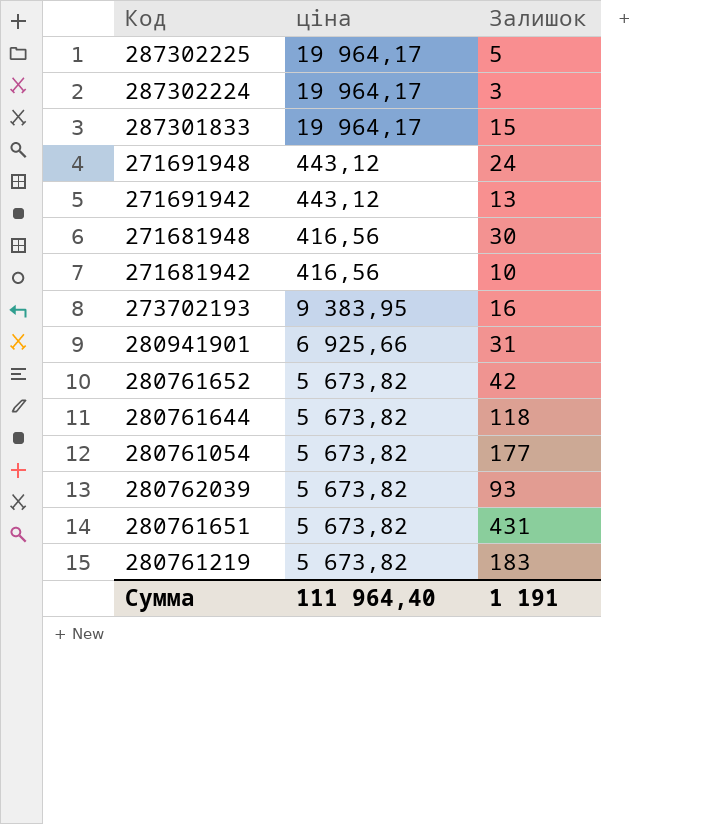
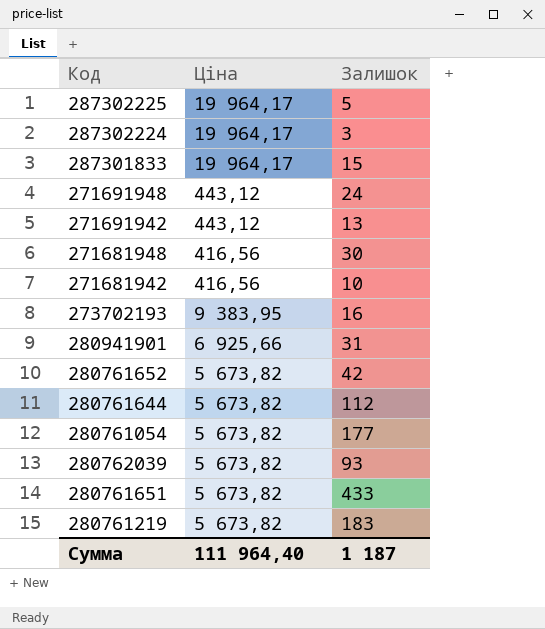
column name: ціна -> Ціна
280761644 | Залишок: 118 -> 112
280761651 | Залишок: 431 -> 433
Сумма | Залишок: 1 191 -> 1 187

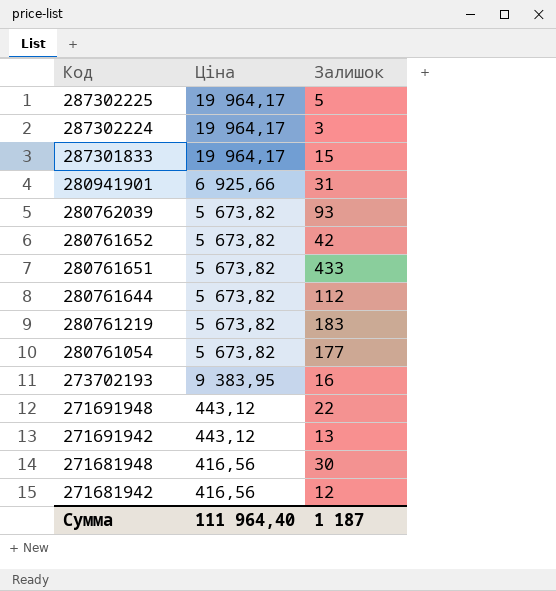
row order: none -> Код descending
271691948 | Залишок: 24 -> 22
271681942 | Залишок: 10 -> 12

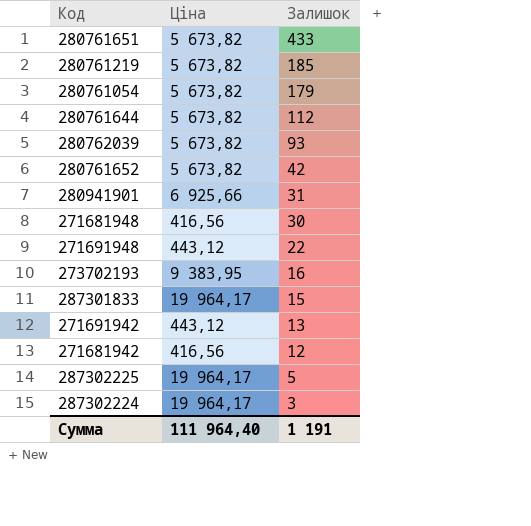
row order: Код descending -> Залишок descending
280761219 | Залишок: 183 -> 185
280761054 | Залишок: 177 -> 179
Сумма | Залишок: 1 187 -> 1 191

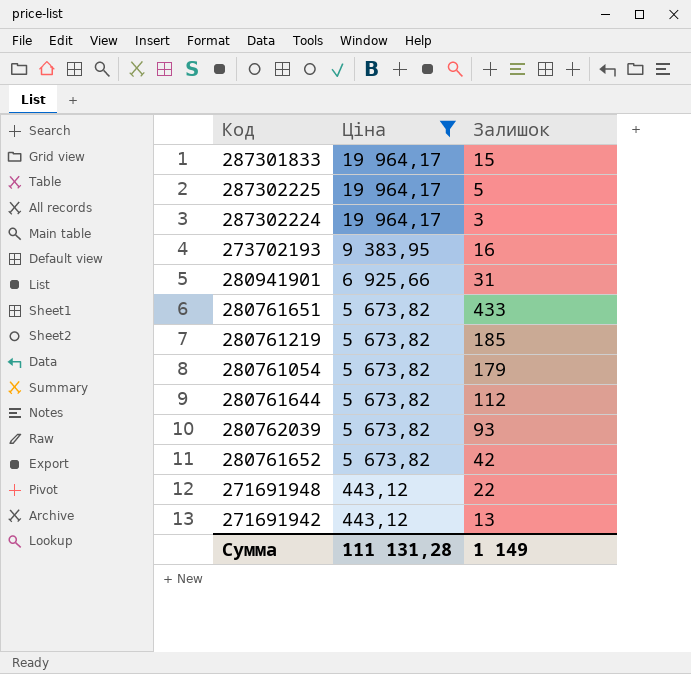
filter: none -> Ціна != 416,56
row order: Залишок descending -> Ціна descending
Сумма | Ціна: 111 964,40 -> 111 131,28
Сумма | Залишок: 1 191 -> 1 149

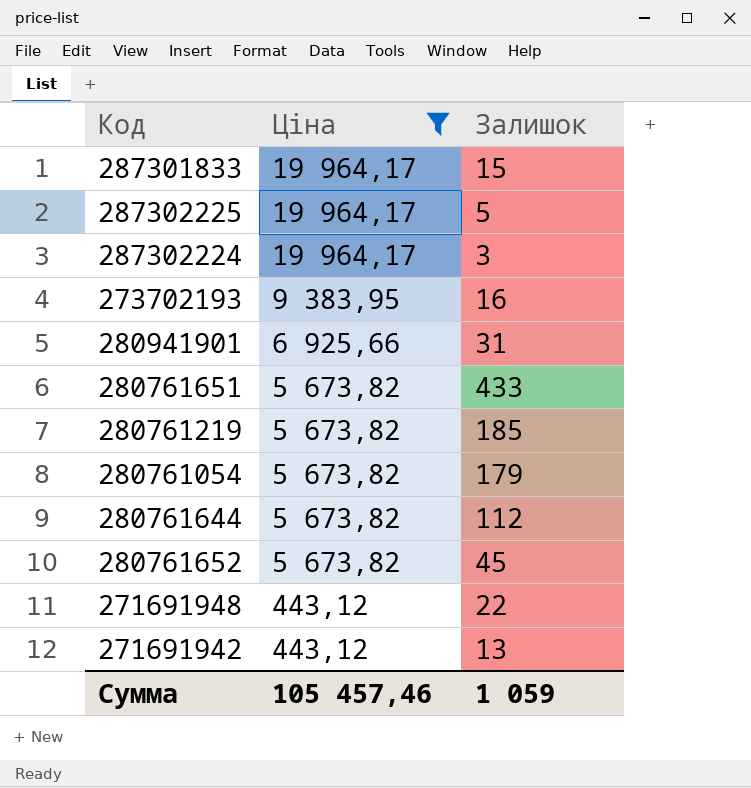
row 280762039: 5 673,82 | 93 -> none
280761652 | Залишок: 42 -> 45
Сумма | Ціна: 111 131,28 -> 105 457,46
Сумма | Залишок: 1 149 -> 1 059

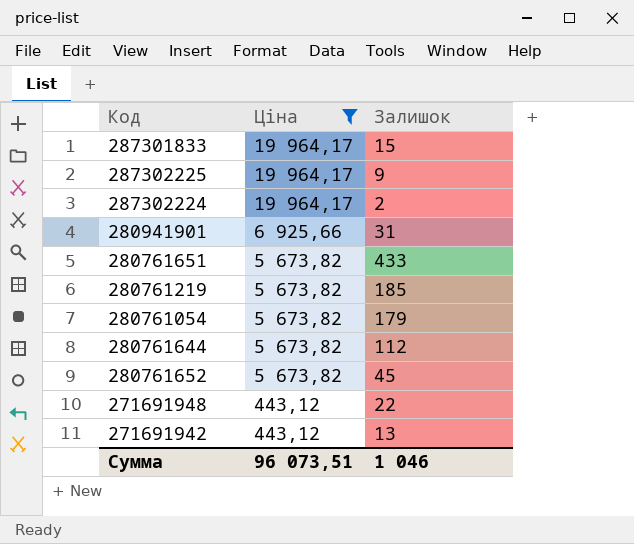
row 273702193: 9 383,95 | 16 -> none
287302225 | Залишок: 5 -> 9
287302224 | Залишок: 3 -> 2
Сумма | Ціна: 105 457,46 -> 96 073,51
Сумма | Залишок: 1 059 -> 1 046

